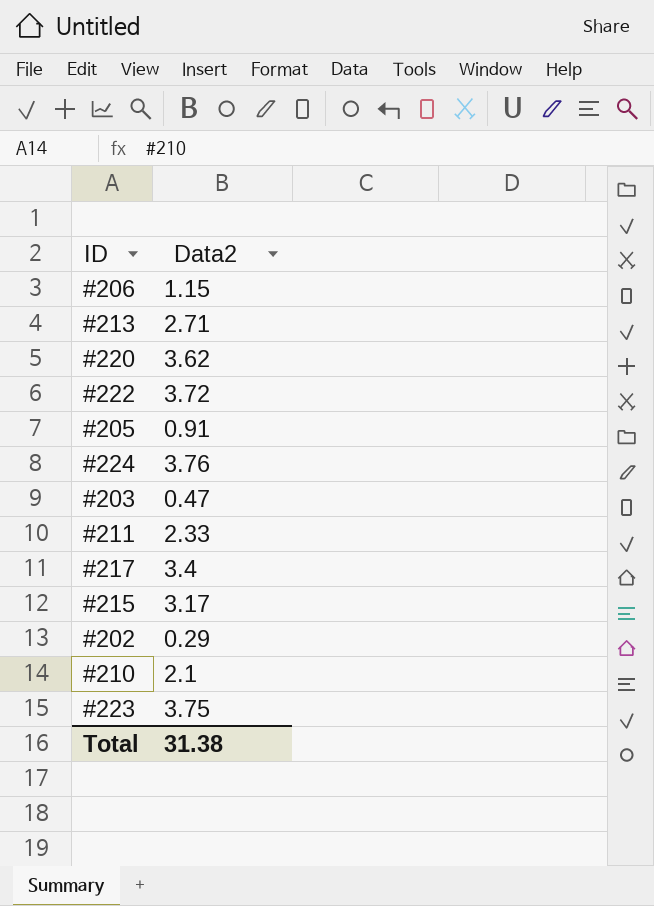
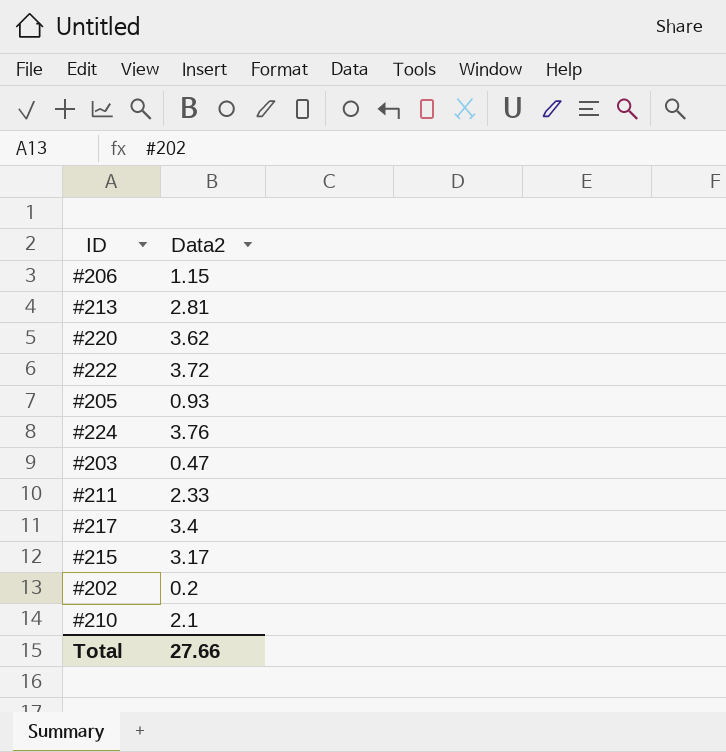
row #223: 3.75 -> none
#213 | Data2: 2.71 -> 2.81
#205 | Data2: 0.91 -> 0.93
#202 | Data2: 0.29 -> 0.2
Total | Data2: 31.38 -> 27.66

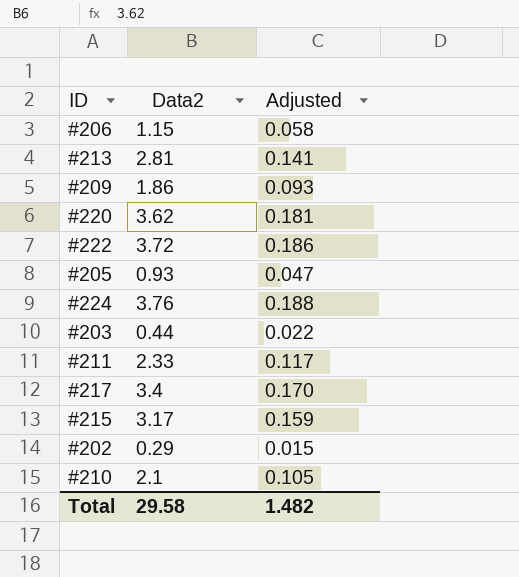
column Adjusted | formula: none -> [Data2] * 0.05
row #209: none -> 1.86 | 0.093
#203 | Data2: 0.47 -> 0.44
#202 | Data2: 0.2 -> 0.29
Total | Data2: 27.66 -> 29.58

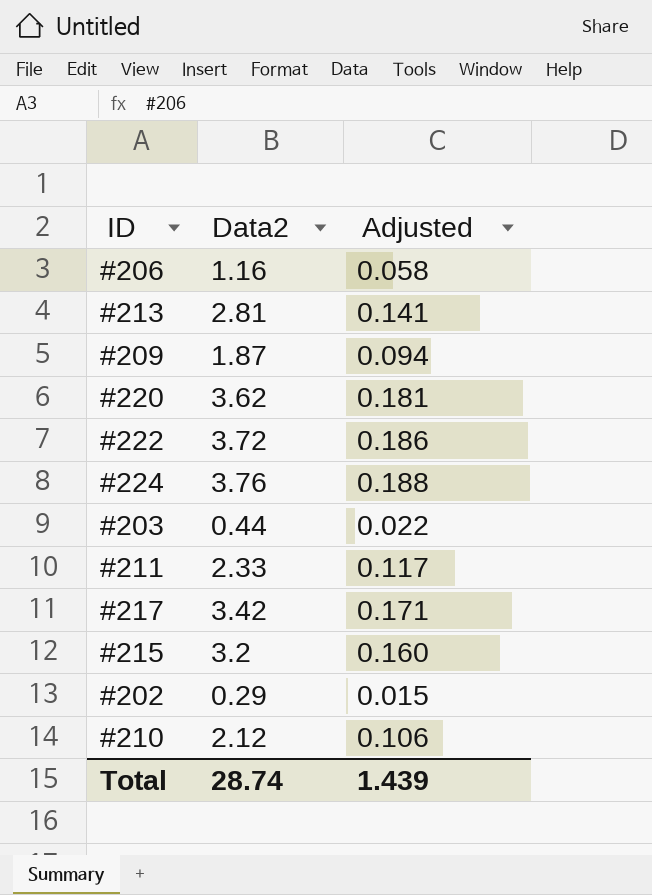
row #205: 0.93 | 0.047 -> none
#206 | Data2: 1.15 -> 1.16
#209 | Data2: 1.86 -> 1.87
#209 | Adjusted: 0.093 -> 0.094
#217 | Data2: 3.4 -> 3.42
#217 | Adjusted: 0.170 -> 0.171
#215 | Data2: 3.17 -> 3.2
#215 | Adjusted: 0.159 -> 0.160
#210 | Data2: 2.1 -> 2.12
#210 | Adjusted: 0.105 -> 0.106
Total | Data2: 29.58 -> 28.74
Total | Adjusted: 1.482 -> 1.439

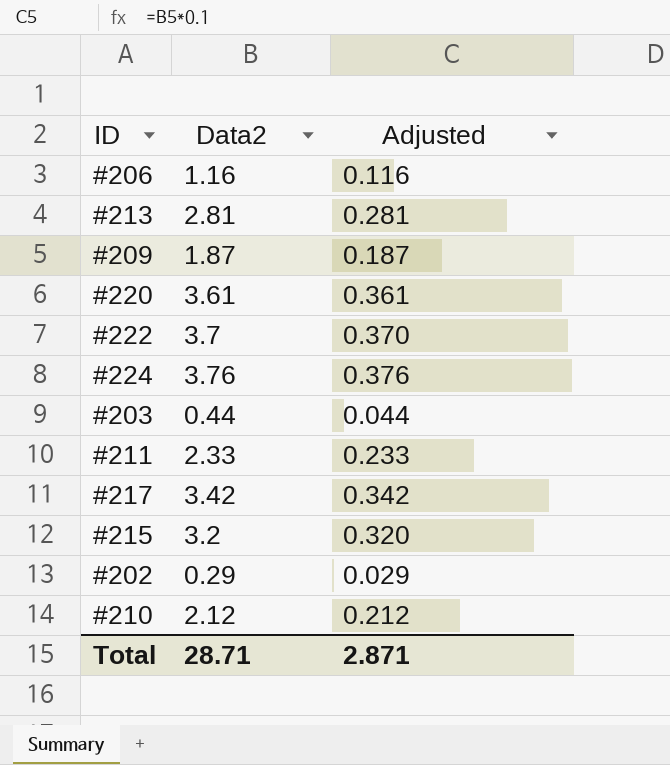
column Adjusted | formula: [Data2] * 0.05 -> [Data2] * 0.1
#220 | Data2: 3.62 -> 3.61
#222 | Data2: 3.72 -> 3.7
Total | Data2: 28.74 -> 28.71
Total | Adjusted: 1.439 -> 2.871

